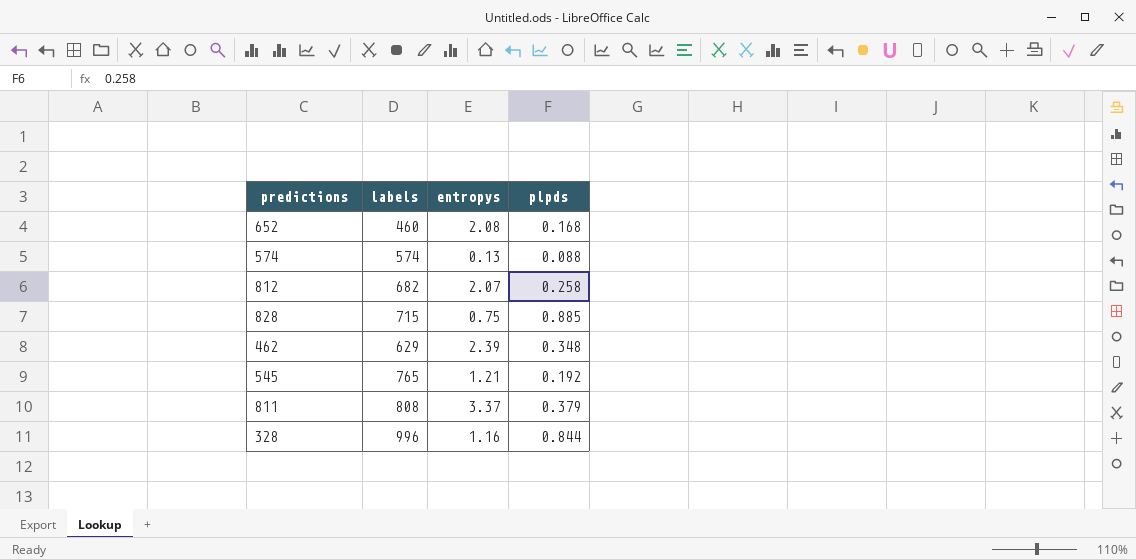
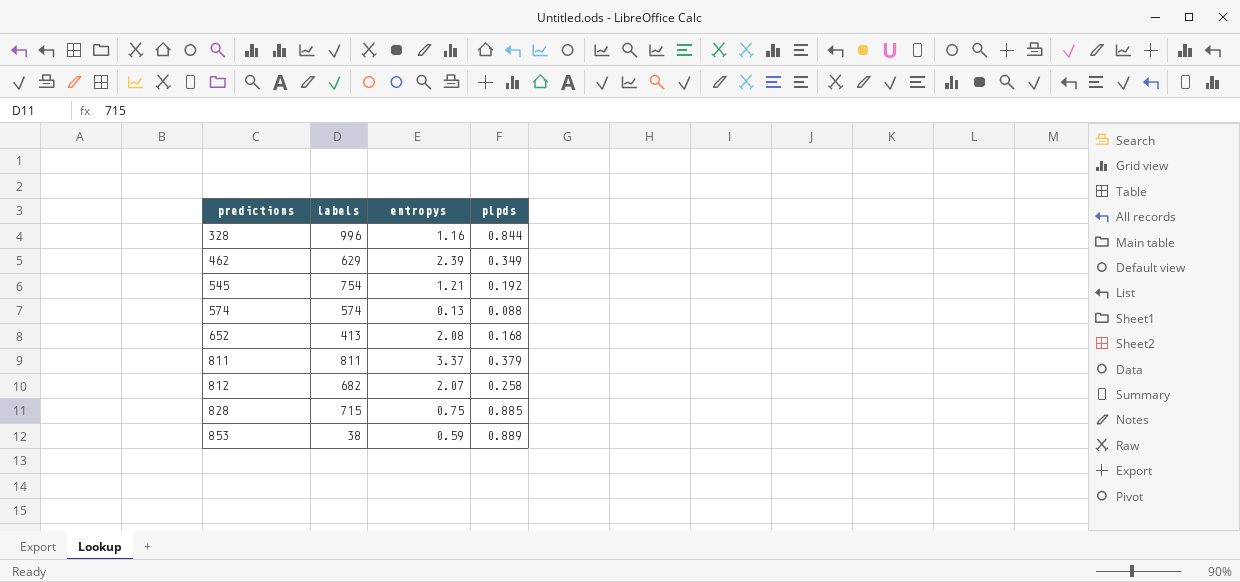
row order: none -> predictions ascending
462 | plpds: 0.348 -> 0.349
545 | labels: 765 -> 754
652 | labels: 460 -> 413
811 | labels: 808 -> 811
row 853: none -> 38 | 0.59 | 0.889

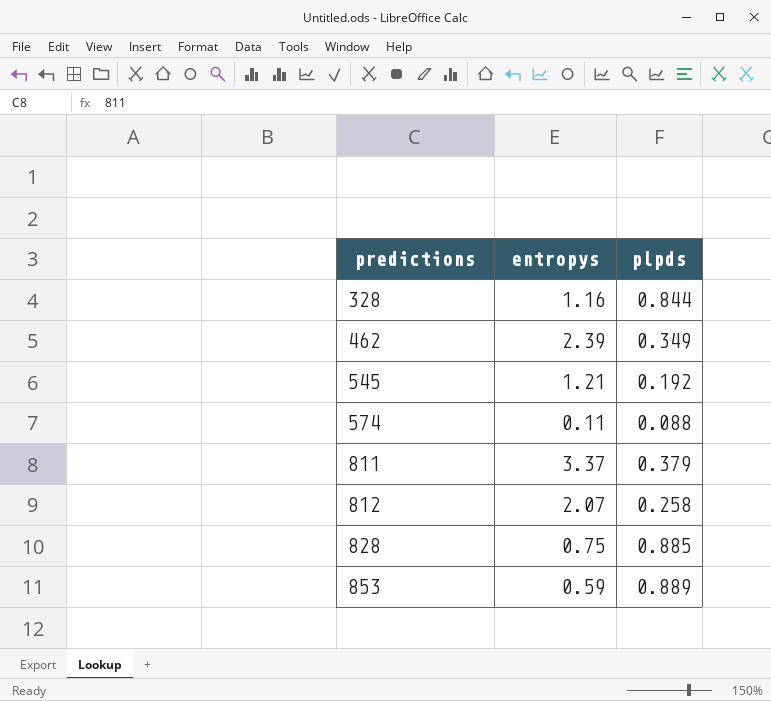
column labels | position: 2 -> none
row 652: 413 | 2.08 | 0.168 -> none
574 | entropys: 0.13 -> 0.11

